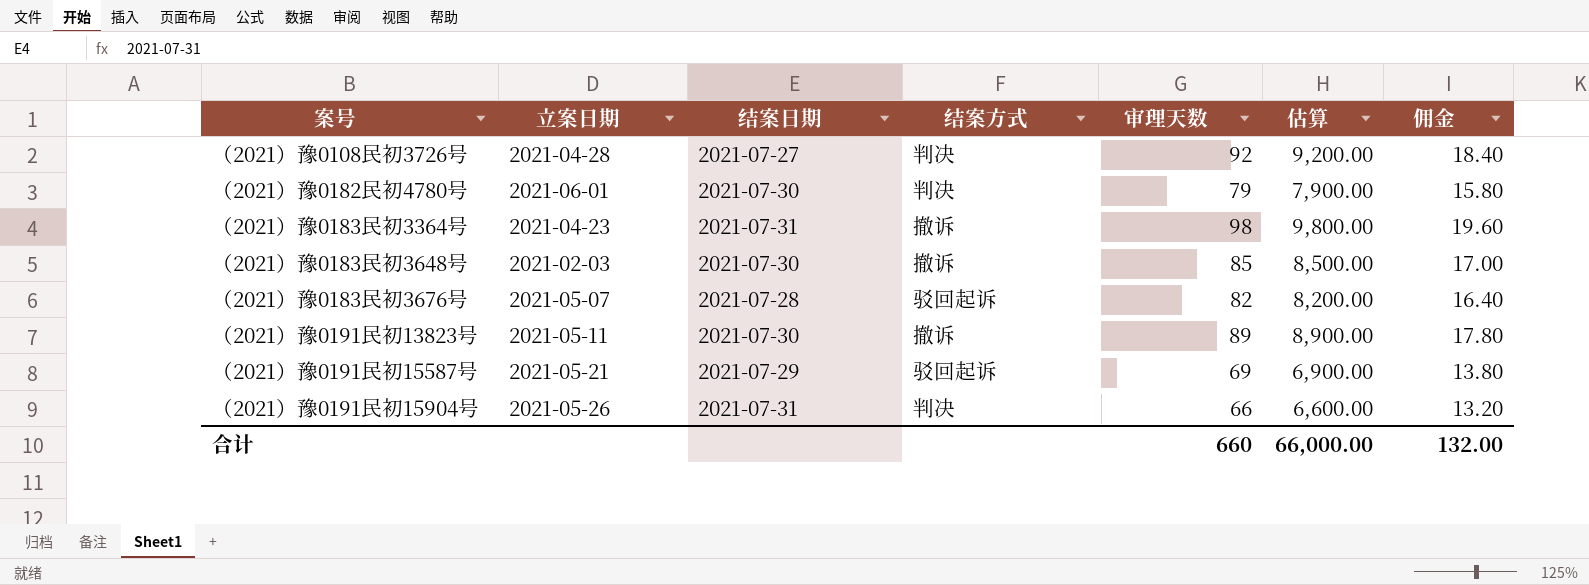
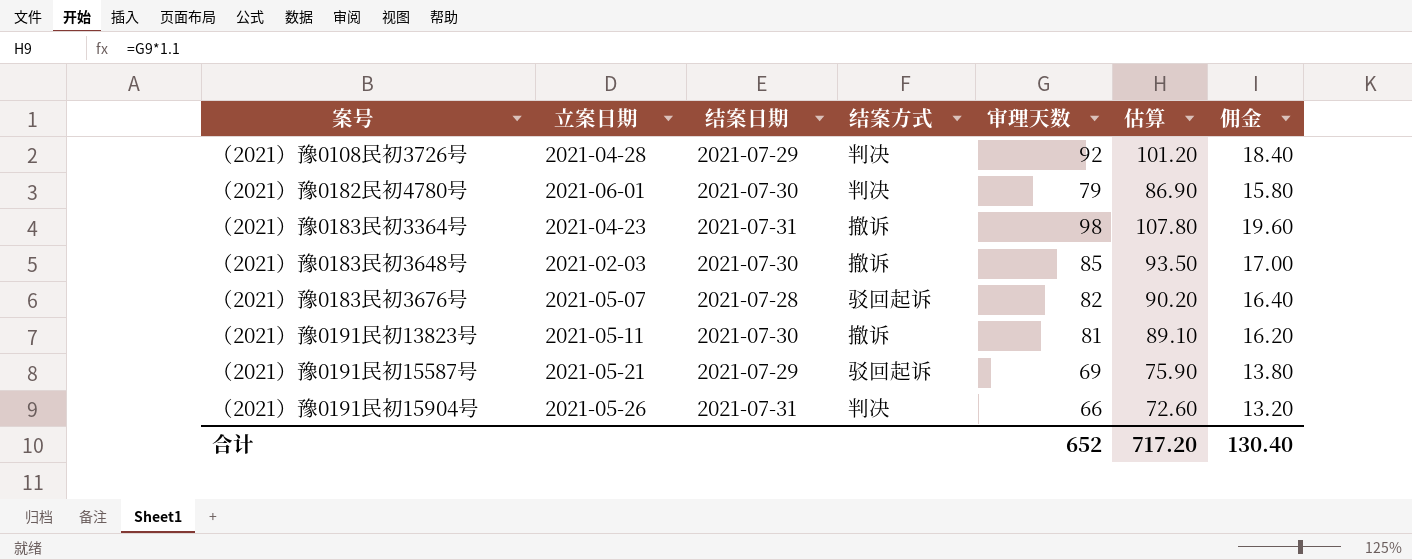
column 估算 | formula: [审理天数] * 100 -> [审理天数] * 1.1
（2021）豫0108民初3726号 | 结案日期: 2021-07-27 -> 2021-07-29
（2021）豫0191民初13823号 | 审理天数: 89 -> 81
（2021）豫0191民初13823号 | 佣金: 17.80 -> 16.20
合计 | 审理天数: 660 -> 652
合计 | 估算: 66,000.00 -> 717.20
合计 | 佣金: 132.00 -> 130.40

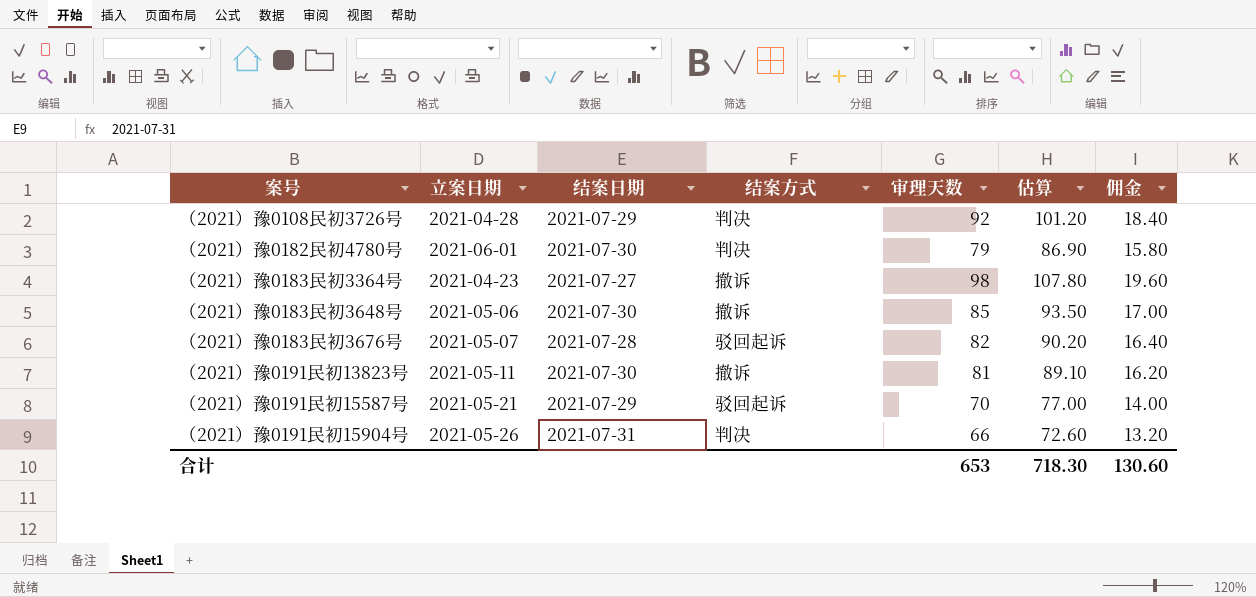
（2021）豫0183民初3364号 | 结案日期: 2021-07-31 -> 2021-07-27
（2021）豫0183民初3648号 | 立案日期: 2021-02-03 -> 2021-05-06
（2021）豫0191民初15587号 | 审理天数: 69 -> 70
（2021）豫0191民初15587号 | 估算: 75.90 -> 77.00
（2021）豫0191民初15587号 | 佣金: 13.80 -> 14.00
合计 | 审理天数: 652 -> 653
合计 | 估算: 717.20 -> 718.30
合计 | 佣金: 130.40 -> 130.60

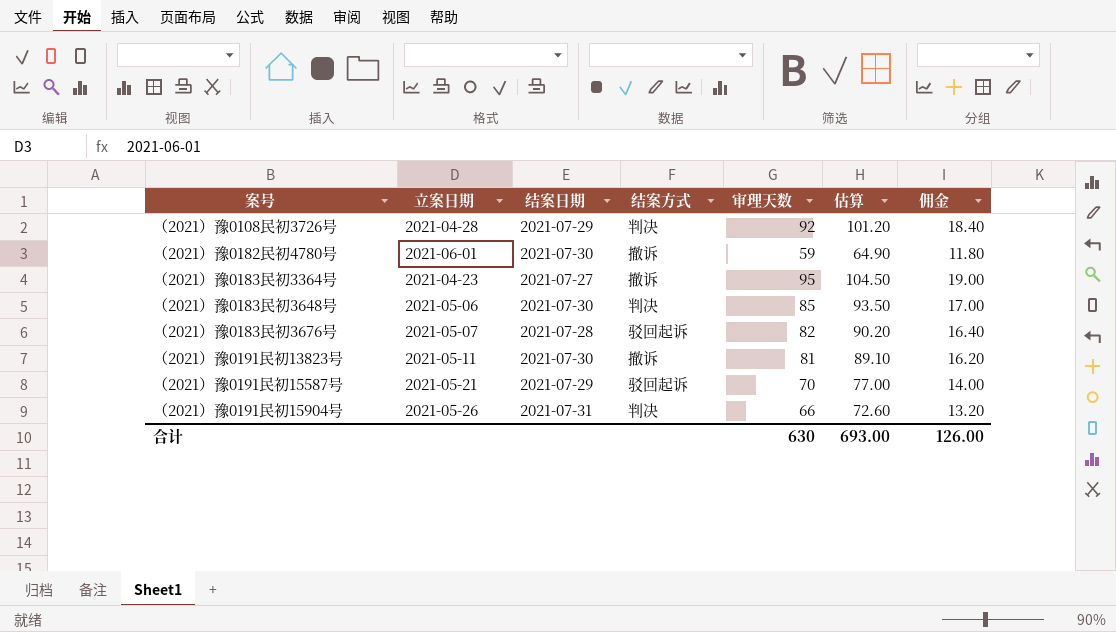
（2021）豫0182民初4780号 | 结案方式: 判决 -> 撤诉
（2021）豫0182民初4780号 | 审理天数: 79 -> 59
（2021）豫0182民初4780号 | 估算: 86.90 -> 64.90
（2021）豫0182民初4780号 | 佣金: 15.80 -> 11.80
（2021）豫0183民初3364号 | 审理天数: 98 -> 95
（2021）豫0183民初3364号 | 估算: 107.80 -> 104.50
（2021）豫0183民初3364号 | 佣金: 19.60 -> 19.00
（2021）豫0183民初3648号 | 结案方式: 撤诉 -> 判决
合计 | 审理天数: 653 -> 630
合计 | 估算: 718.30 -> 693.00
合计 | 佣金: 130.60 -> 126.00

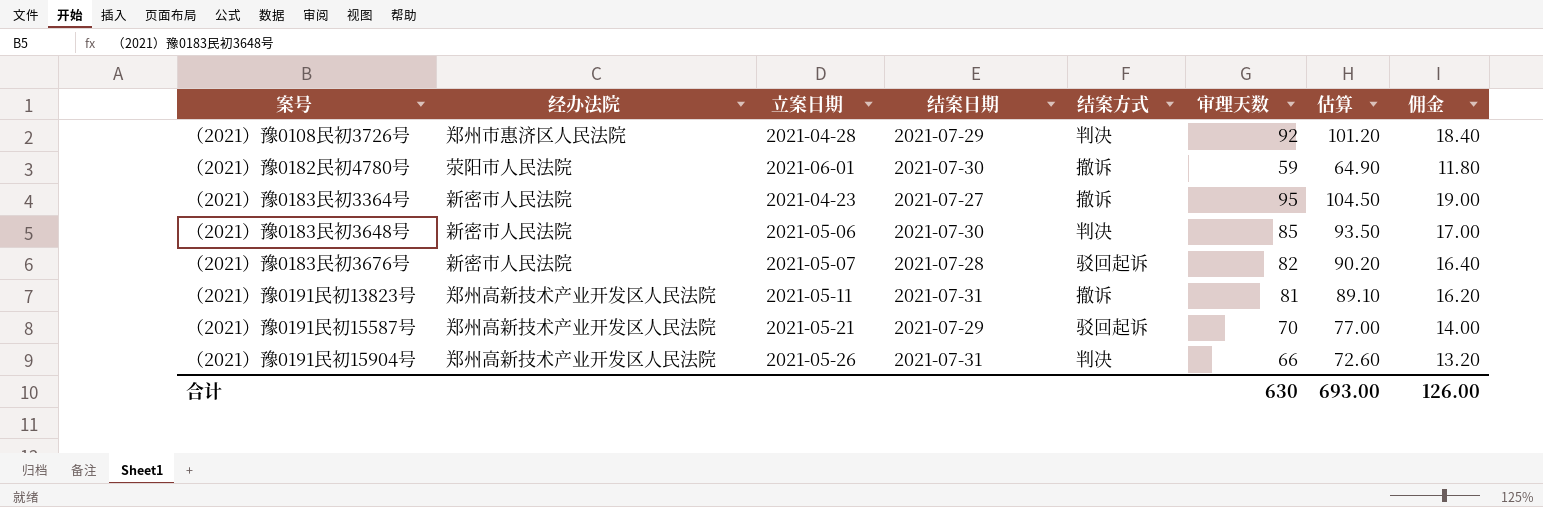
column 经办法院 | position: none -> 2
（2021）豫0191民初13823号 | 结案日期: 2021-07-30 -> 2021-07-31

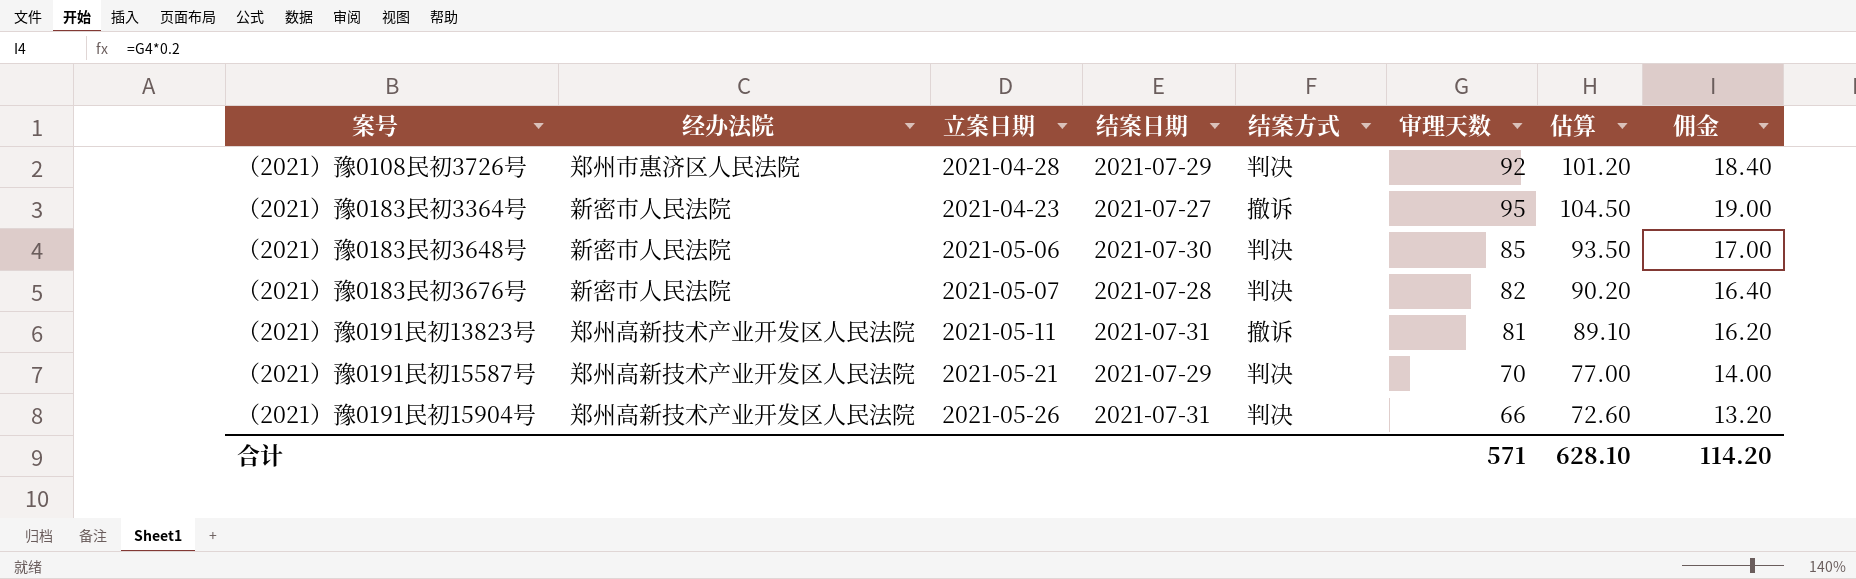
row （2021）豫0182民初4780号: 荥阳市人民法院 | 2021-06-01 | 2021-07-30 | 撤诉 | 59 | 64.90 | 11.80 -> none
（2021）豫0183民初3676号 | 结案方式: 驳回起诉 -> 判决
（2021）豫0191民初15587号 | 结案方式: 驳回起诉 -> 判决
合计 | 审理天数: 630 -> 571
合计 | 估算: 693.00 -> 628.10
合计 | 佣金: 126.00 -> 114.20

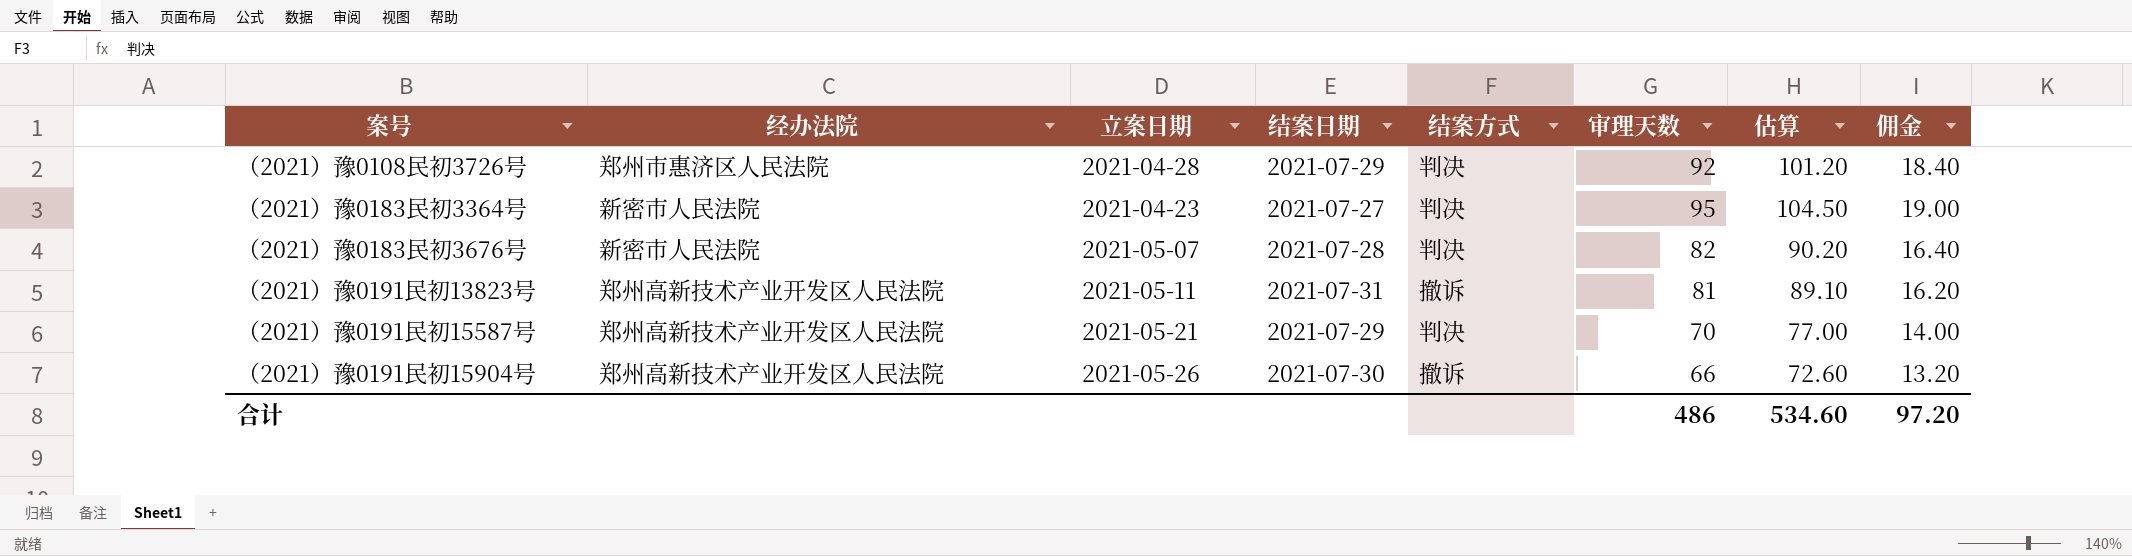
row （2021）豫0183民初3648号: 新密市人民法院 | 2021-05-06 | 2021-07-30 | 判决 | 85 | 93.50 | 17.00 -> none
（2021）豫0183民初3364号 | 结案方式: 撤诉 -> 判决
（2021）豫0191民初15904号 | 结案日期: 2021-07-31 -> 2021-07-30
（2021）豫0191民初15904号 | 结案方式: 判决 -> 撤诉
合计 | 审理天数: 571 -> 486
合计 | 估算: 628.10 -> 534.60
合计 | 佣金: 114.20 -> 97.20

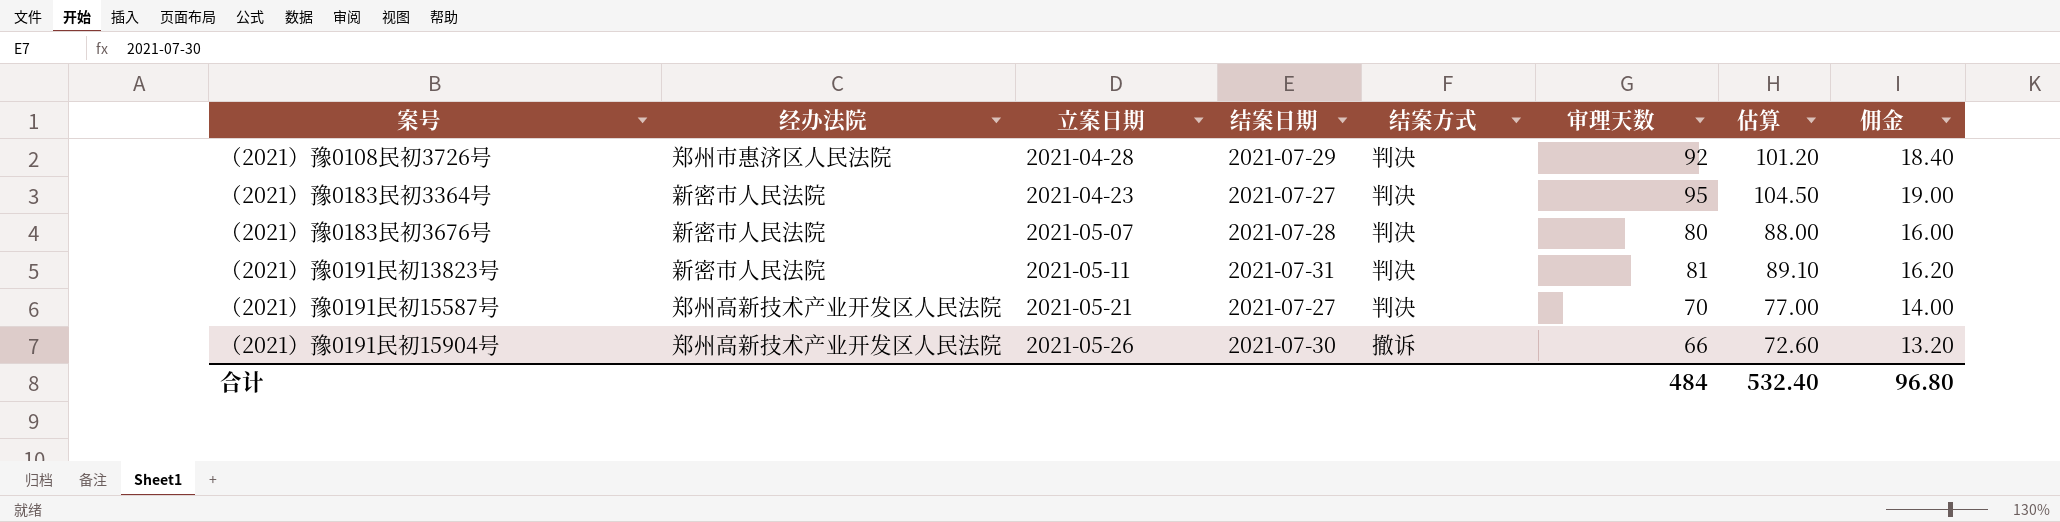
（2021）豫0183民初3676号 | 审理天数: 82 -> 80
（2021）豫0183民初3676号 | 估算: 90.20 -> 88.00
（2021）豫0183民初3676号 | 佣金: 16.40 -> 16.00
（2021）豫0191民初13823号 | 经办法院: 郑州高新技术产业开发区人民法院 -> 新密市人民法院
（2021）豫0191民初13823号 | 结案方式: 撤诉 -> 判决
（2021）豫0191民初15587号 | 结案日期: 2021-07-29 -> 2021-07-27
合计 | 审理天数: 486 -> 484
合计 | 估算: 534.60 -> 532.40
合计 | 佣金: 97.20 -> 96.80

